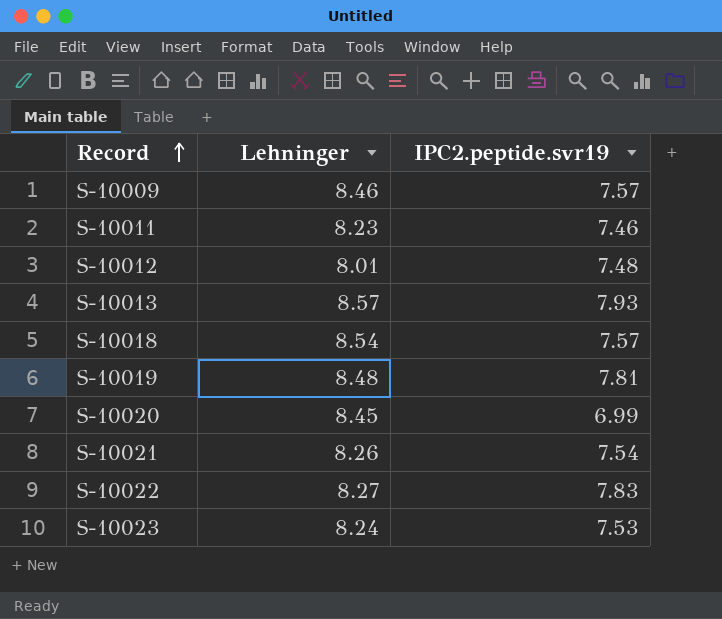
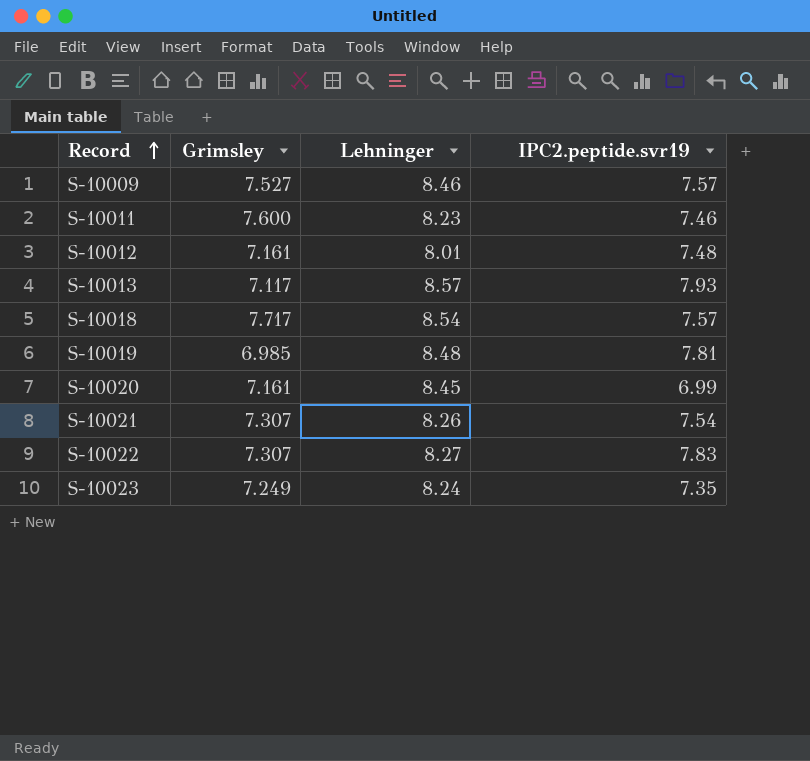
column Grimsley | position: none -> 2
S-10023 | IPC2.peptide.svr19: 7.53 -> 7.35

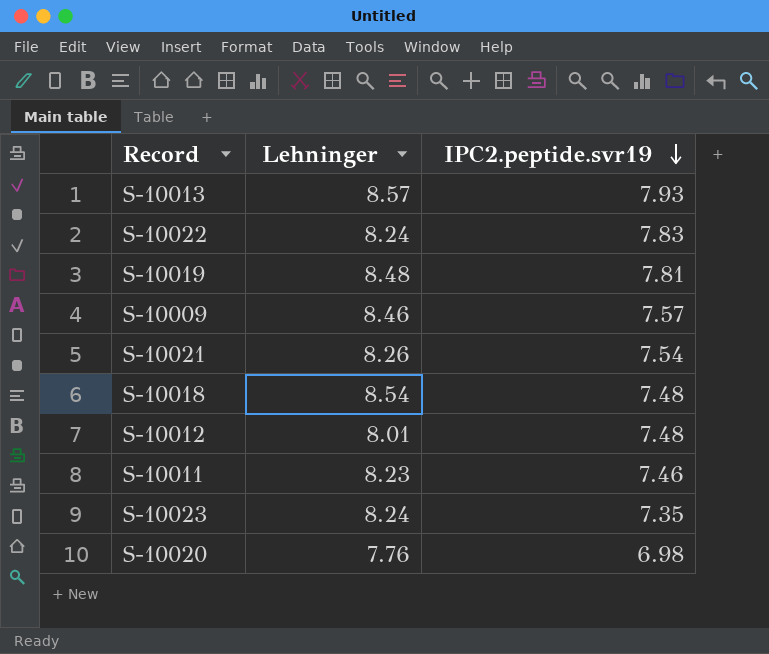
row order: Record ascending -> IPC2.peptide.svr19 descending
column Grimsley | position: 2 -> none
S-10022 | Lehninger: 8.27 -> 8.24
S-10018 | IPC2.peptide.svr19: 7.57 -> 7.48
S-10020 | Lehninger: 8.45 -> 7.76
S-10020 | IPC2.peptide.svr19: 6.99 -> 6.98

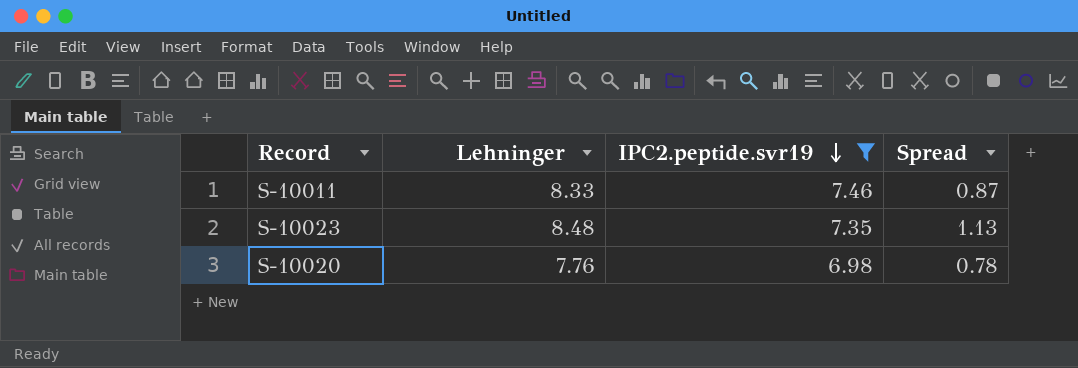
filter: none -> IPC2.peptide.svr19 <= 7.46
column Spread | formula: none -> [Lehninger] - [IPC2.peptide.svr19]
S-10011 | Lehninger: 8.23 -> 8.33
S-10023 | Lehninger: 8.24 -> 8.48

